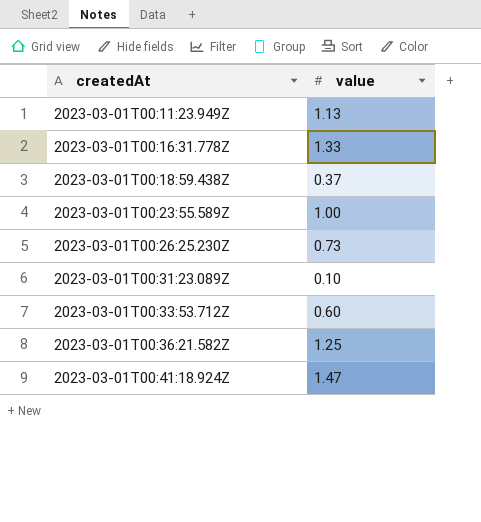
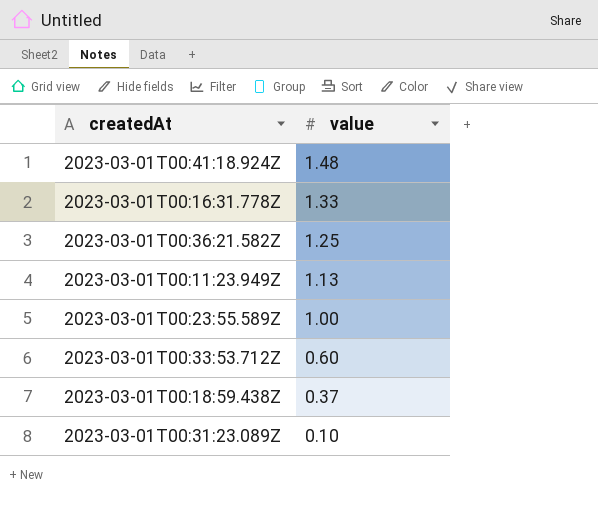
row order: createdAt ascending -> value descending
row 2023-03-01T00:26:25.230Z: 0.73 -> none
2023-03-01T00:41:18.924Z | value: 1.47 -> 1.48

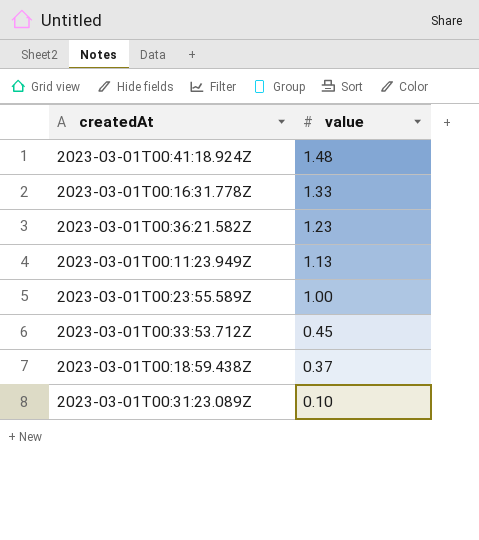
2023-03-01T00:36:21.582Z | value: 1.25 -> 1.23
2023-03-01T00:33:53.712Z | value: 0.60 -> 0.45

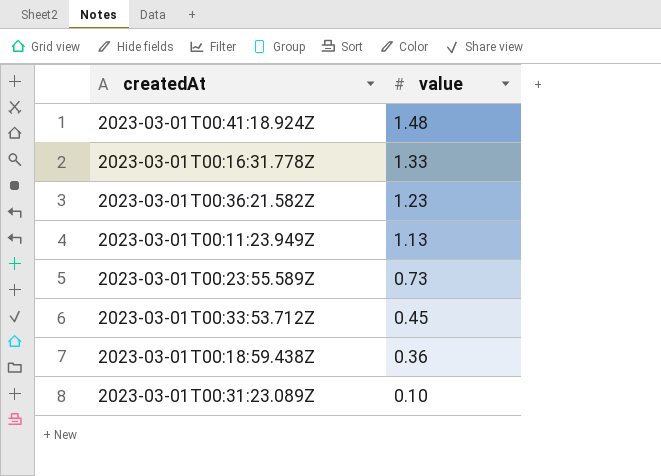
2023-03-01T00:23:55.589Z | value: 1.00 -> 0.73
2023-03-01T00:18:59.438Z | value: 0.37 -> 0.36

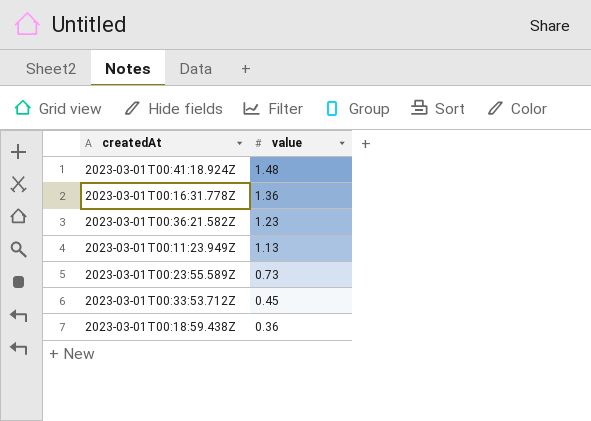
row 2023-03-01T00:31:23.089Z: 0.10 -> none
2023-03-01T00:16:31.778Z | value: 1.33 -> 1.36

